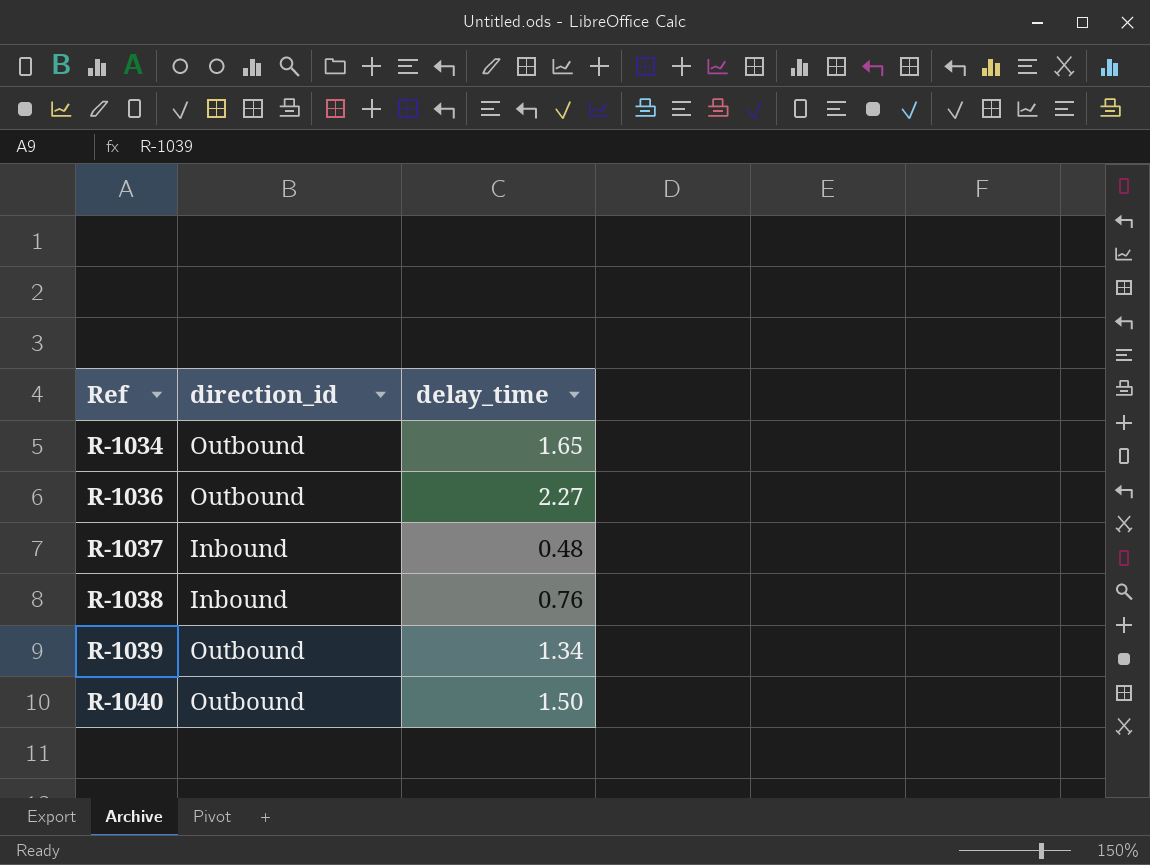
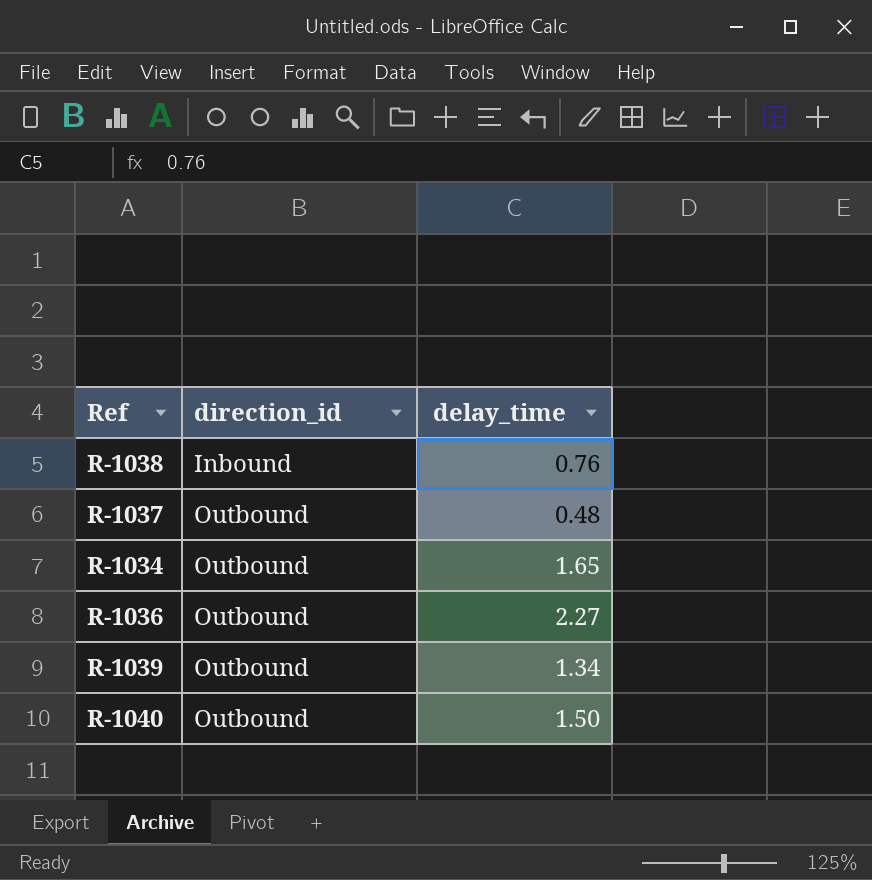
row order: Ref ascending -> direction_id ascending
R-1037 | direction_id: Inbound -> Outbound

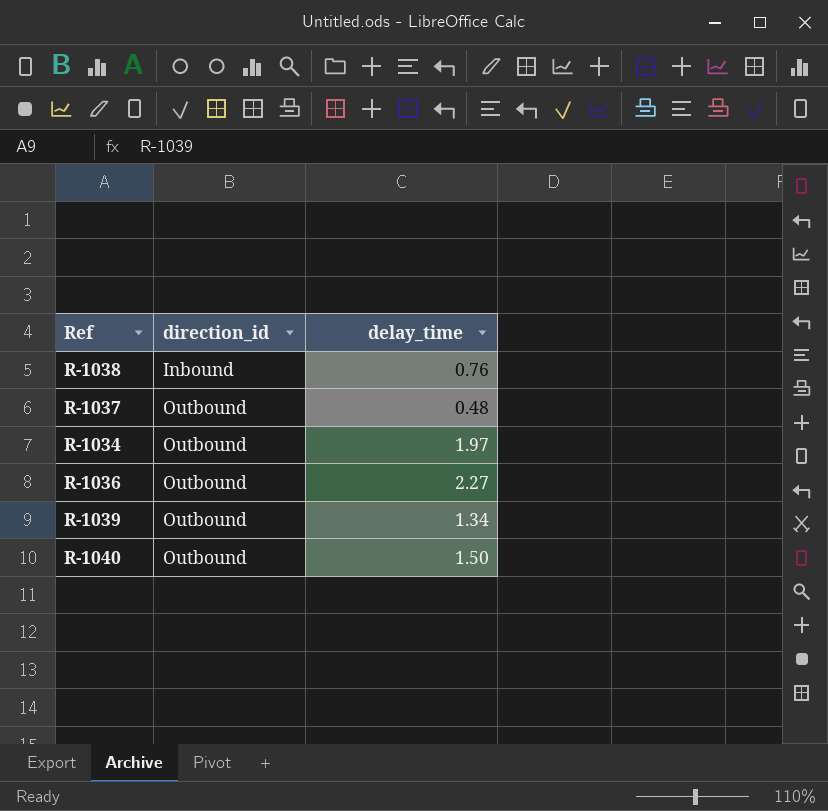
R-1034 | delay_time: 1.65 -> 1.97

